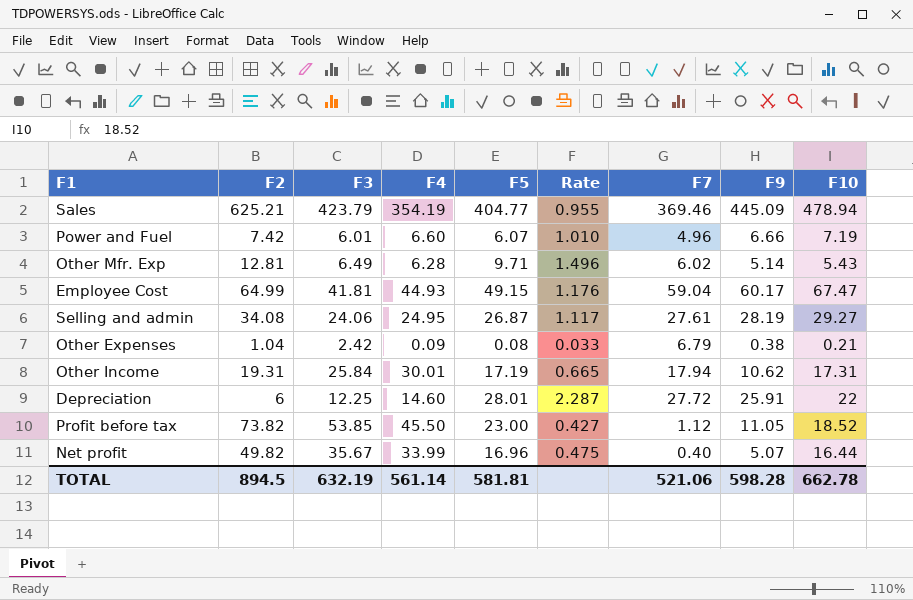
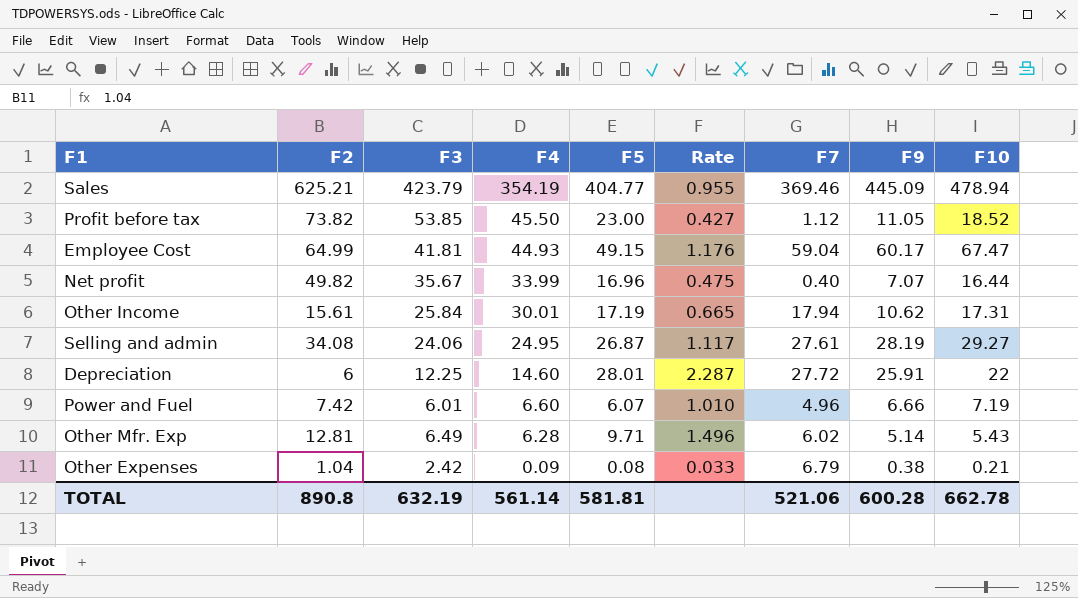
row order: none -> F4 descending
Net profit | F9: 5.07 -> 7.07
Other Income | F2: 19.31 -> 15.61
TOTAL | F2: 894.5 -> 890.8
TOTAL | F9: 598.28 -> 600.28

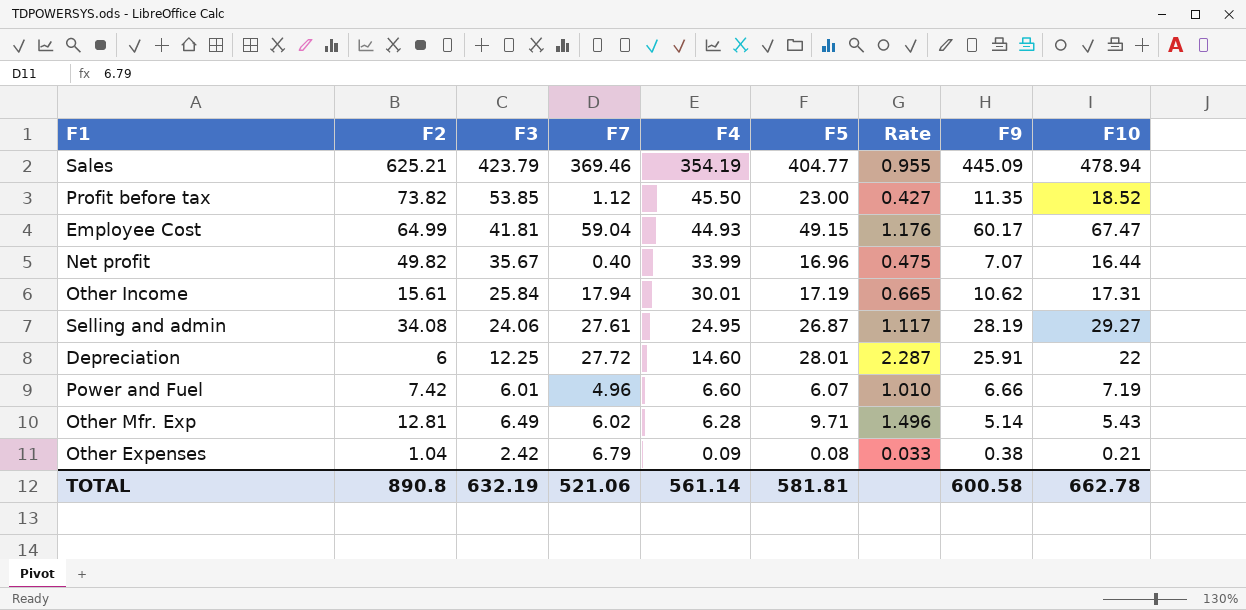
column F7 | position: 7 -> 4
Profit before tax | F9: 11.05 -> 11.35
TOTAL | F9: 600.28 -> 600.58

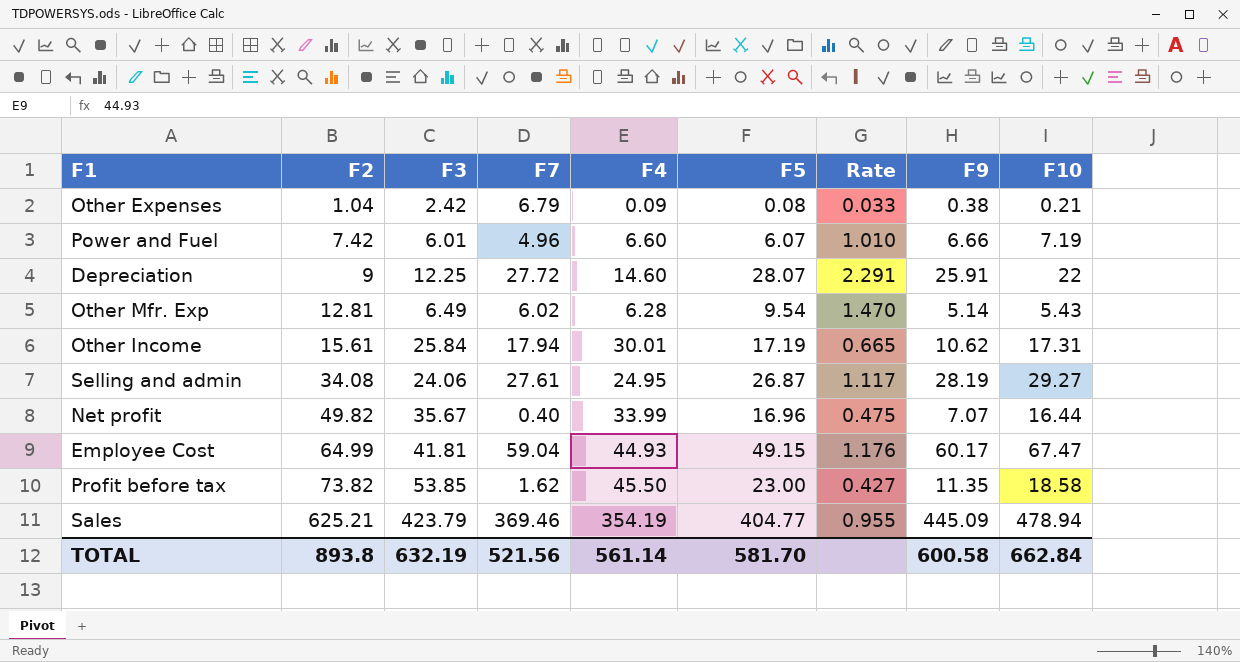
row order: F4 descending -> F2 ascending
Depreciation | F2: 6 -> 9
Depreciation | F5: 28.01 -> 28.07
Depreciation | Rate: 2.287 -> 2.291
Other Mfr. Exp | F5: 9.71 -> 9.54
Other Mfr. Exp | Rate: 1.496 -> 1.470
Profit before tax | F7: 1.12 -> 1.62
Profit before tax | F10: 18.52 -> 18.58
TOTAL | F2: 890.8 -> 893.8
TOTAL | F7: 521.06 -> 521.56
TOTAL | F5: 581.81 -> 581.70
TOTAL | F10: 662.78 -> 662.84

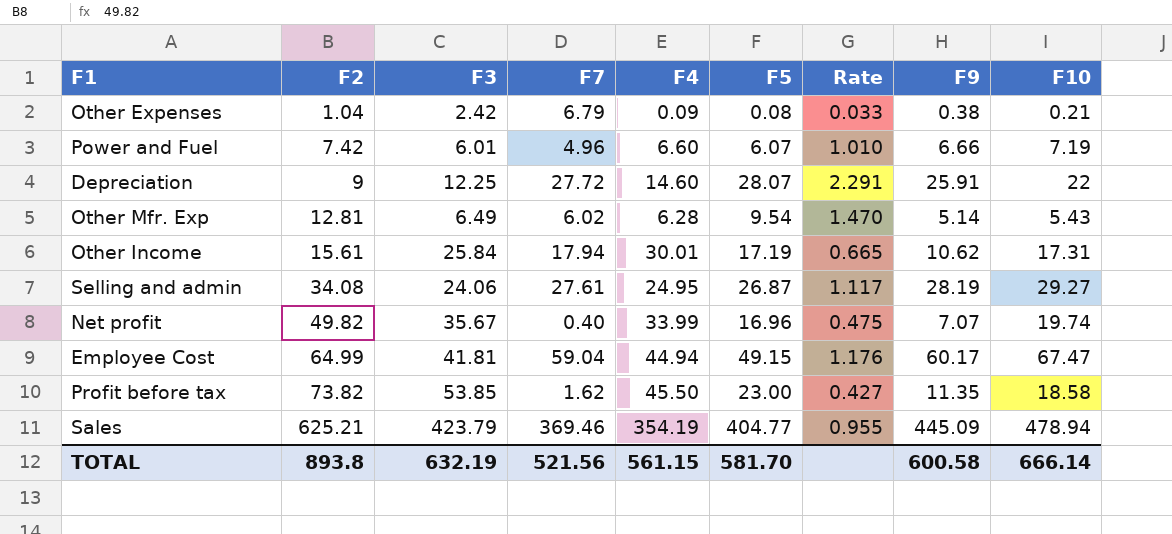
Net profit | F10: 16.44 -> 19.74
Employee Cost | F4: 44.93 -> 44.94
TOTAL | F4: 561.14 -> 561.15
TOTAL | F10: 662.84 -> 666.14

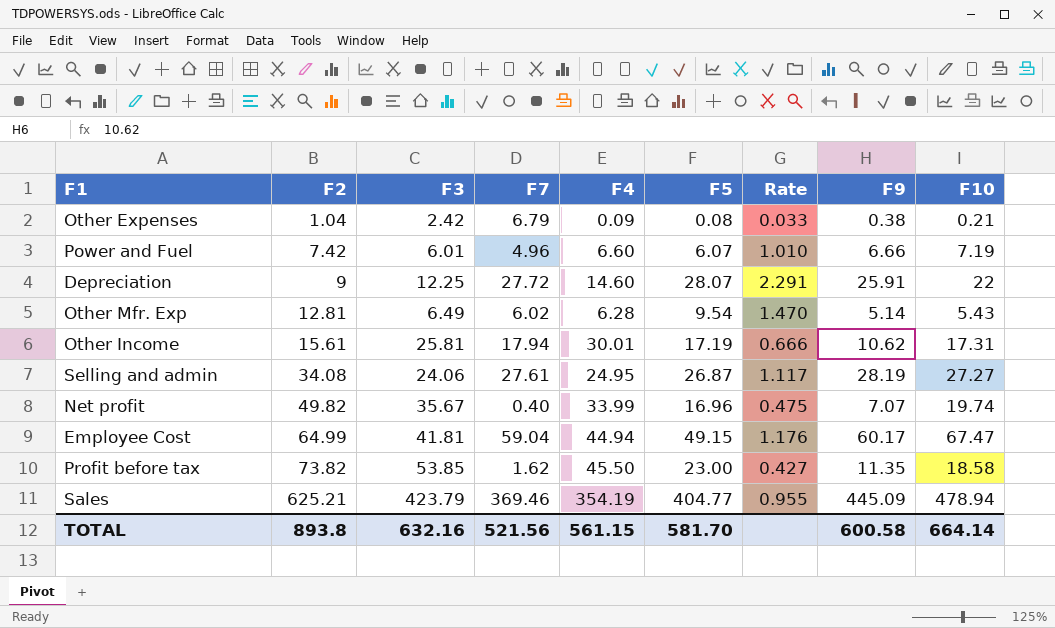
Other Income | F3: 25.84 -> 25.81
Other Income | Rate: 0.665 -> 0.666
Selling and admin | F10: 29.27 -> 27.27
TOTAL | F3: 632.19 -> 632.16
TOTAL | F10: 666.14 -> 664.14

